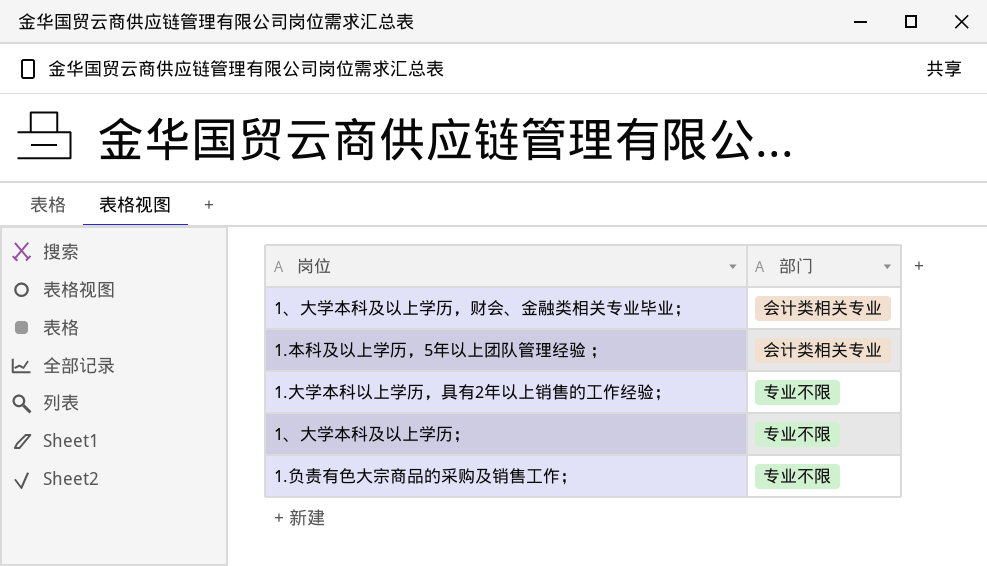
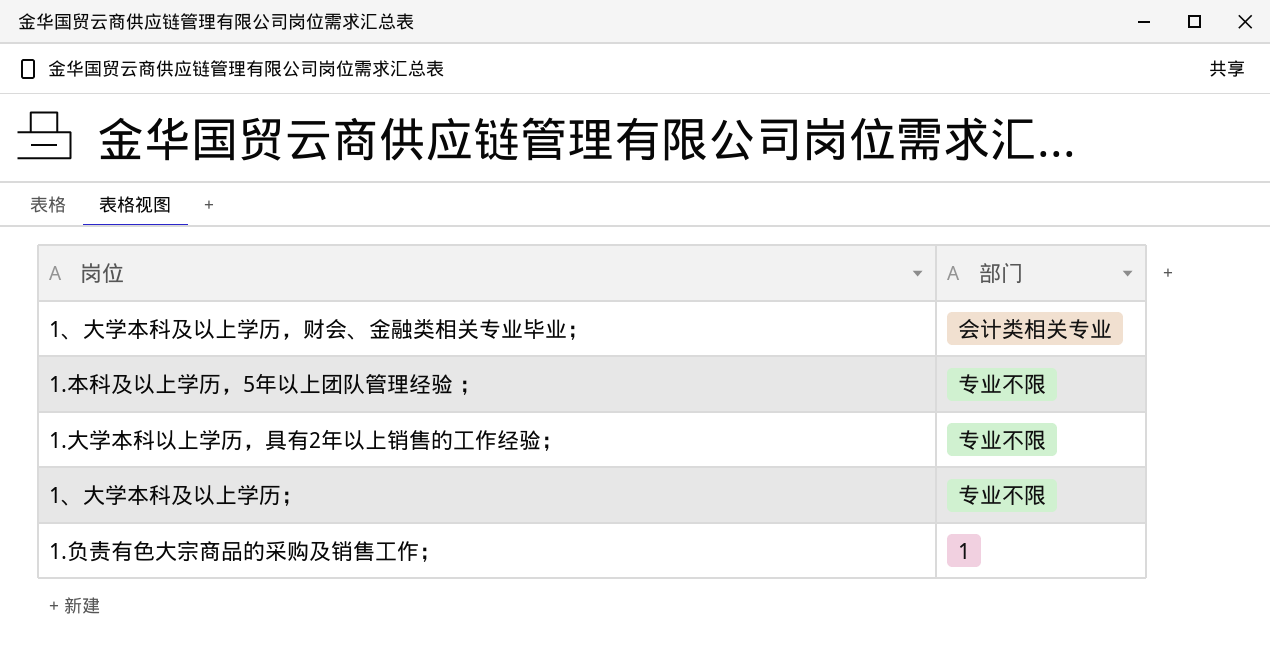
1.本科及以上学历，5年以上团队管理经验 ； | 部门: 会计类相关专业 -> 专业不限
1.负责有色大宗商品的采购及销售工作； | 部门: 专业不限 -> 1

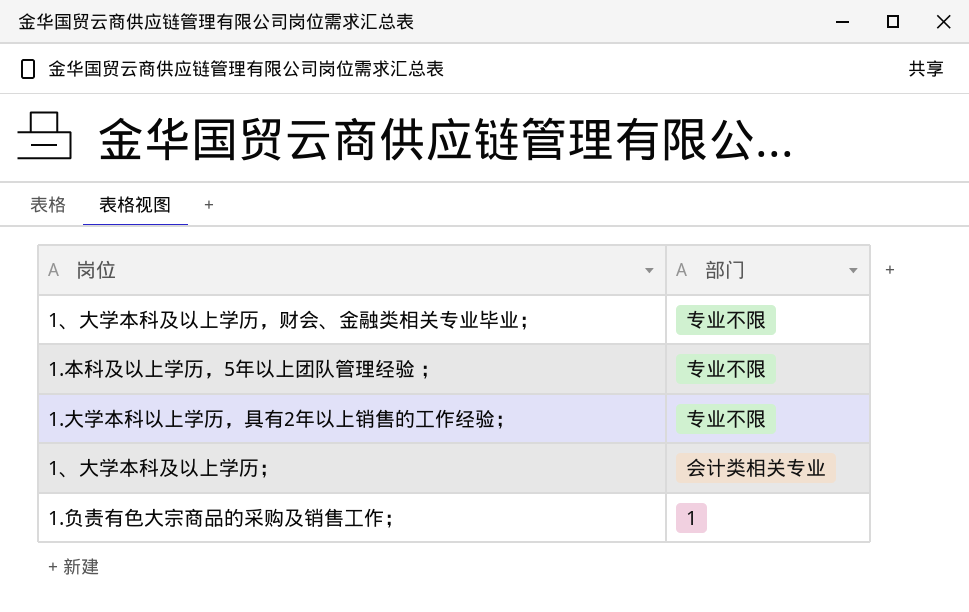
1、大学本科及以上学历，财会、金融类相关专业毕业； | 部门: 会计类相关专业 -> 专业不限
1、大学本科及以上学历； | 部门: 专业不限 -> 会计类相关专业

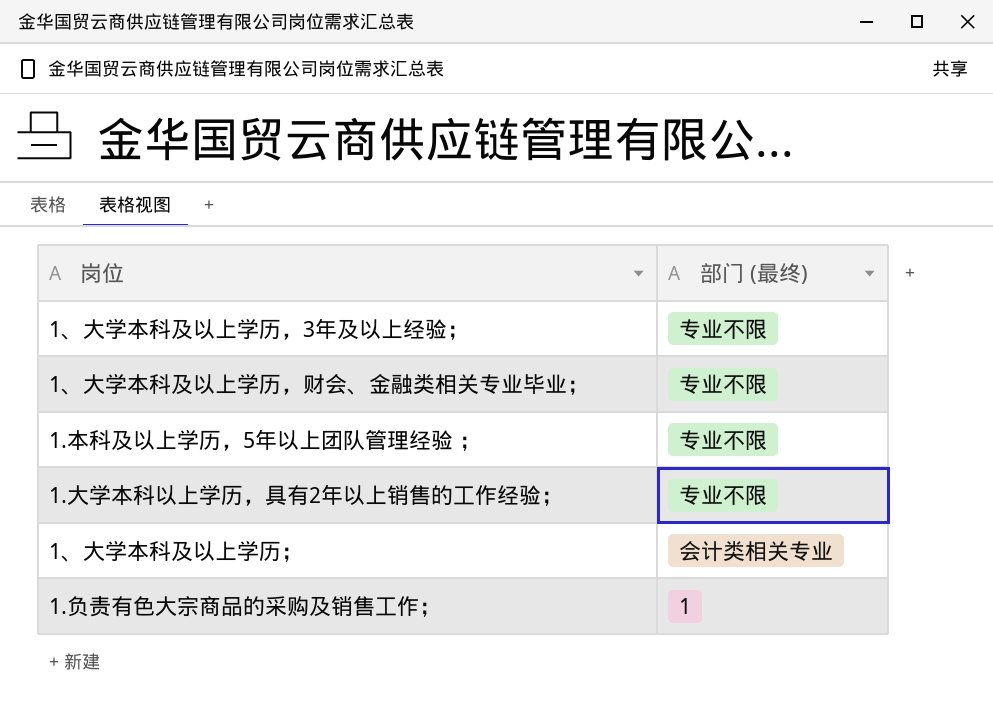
column name: 部门 -> 部门 (最终)
row 1、大学本科及以上学历，3年及以上经验；: none -> 专业不限

